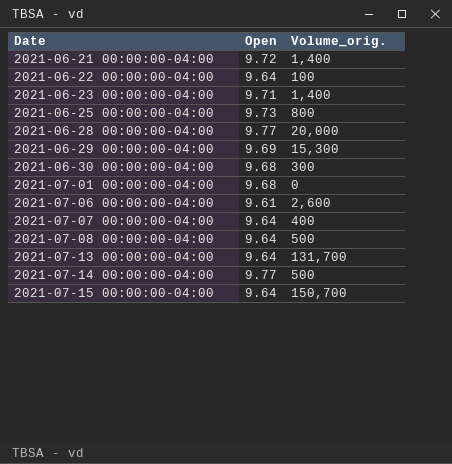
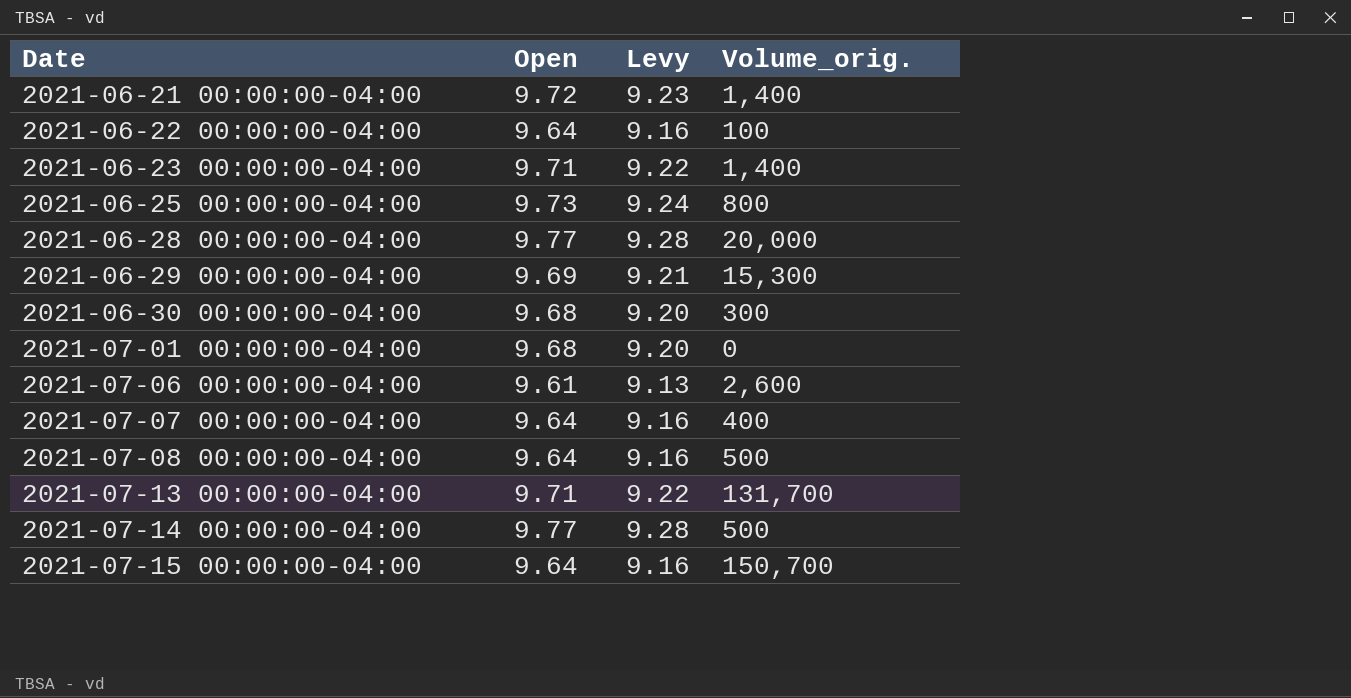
column Levy | formula: none -> [Open] * 0.95
2021-07-13 00:00:00-04:00 | Open: 9.64 -> 9.71

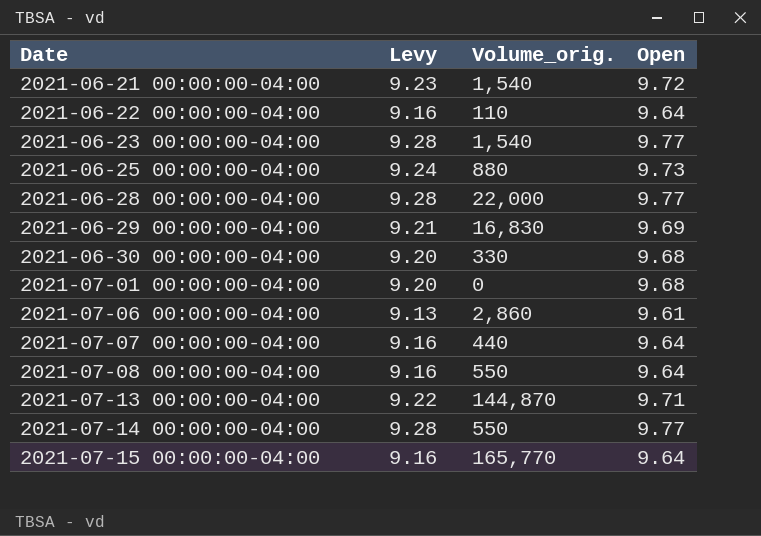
column Open | position: 2 -> 4
2021-06-21 00:00:00-04:00 | Volume_orig.: 1,400 -> 1,540
2021-06-22 00:00:00-04:00 | Volume_orig.: 100 -> 110
2021-06-23 00:00:00-04:00 | Levy: 9.22 -> 9.28
2021-06-23 00:00:00-04:00 | Volume_orig.: 1,400 -> 1,540
2021-06-23 00:00:00-04:00 | Open: 9.71 -> 9.77
2021-06-25 00:00:00-04:00 | Volume_orig.: 800 -> 880
2021-06-28 00:00:00-04:00 | Volume_orig.: 20,000 -> 22,000
2021-06-29 00:00:00-04:00 | Volume_orig.: 15,300 -> 16,830
2021-06-30 00:00:00-04:00 | Volume_orig.: 300 -> 330
2021-07-06 00:00:00-04:00 | Volume_orig.: 2,600 -> 2,860
2021-07-07 00:00:00-04:00 | Volume_orig.: 400 -> 440
2021-07-08 00:00:00-04:00 | Volume_orig.: 500 -> 550
2021-07-13 00:00:00-04:00 | Volume_orig.: 131,700 -> 144,870
2021-07-14 00:00:00-04:00 | Volume_orig.: 500 -> 550
2021-07-15 00:00:00-04:00 | Volume_orig.: 150,700 -> 165,770

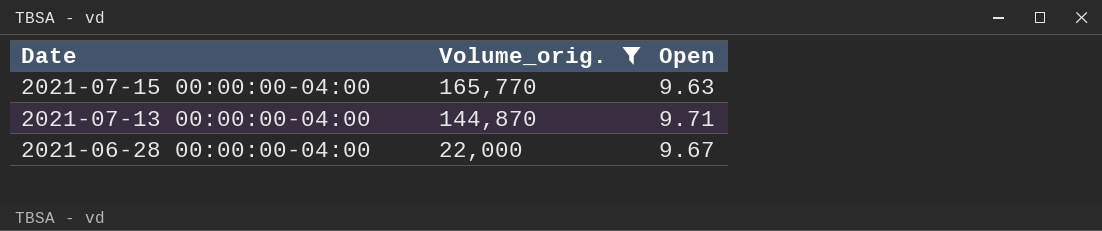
filter: none -> Volume_orig. >= 22,000
row order: Date ascending -> Date descending
column Levy | formula: [Open] * 0.95 -> none
2021-07-15 00:00:00-04:00 | Open: 9.64 -> 9.63
2021-06-28 00:00:00-04:00 | Open: 9.77 -> 9.67

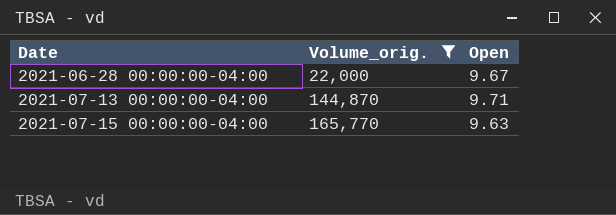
row order: Date descending -> Date ascending

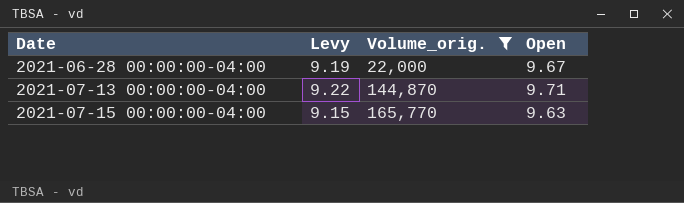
column Levy | formula: none -> [Open] * 0.95

